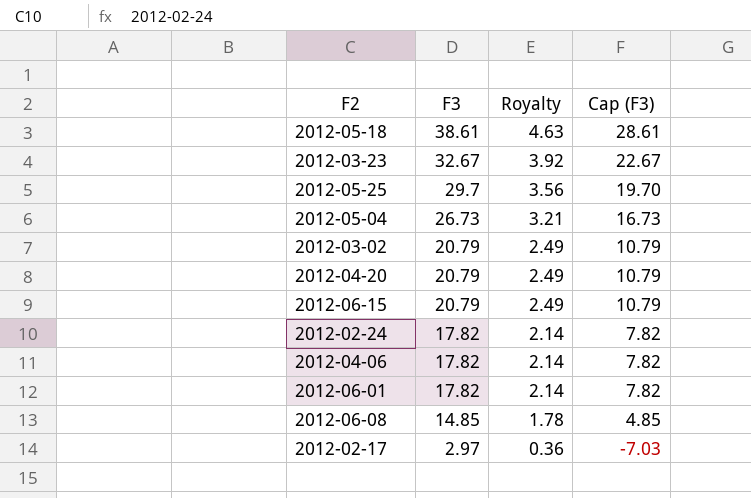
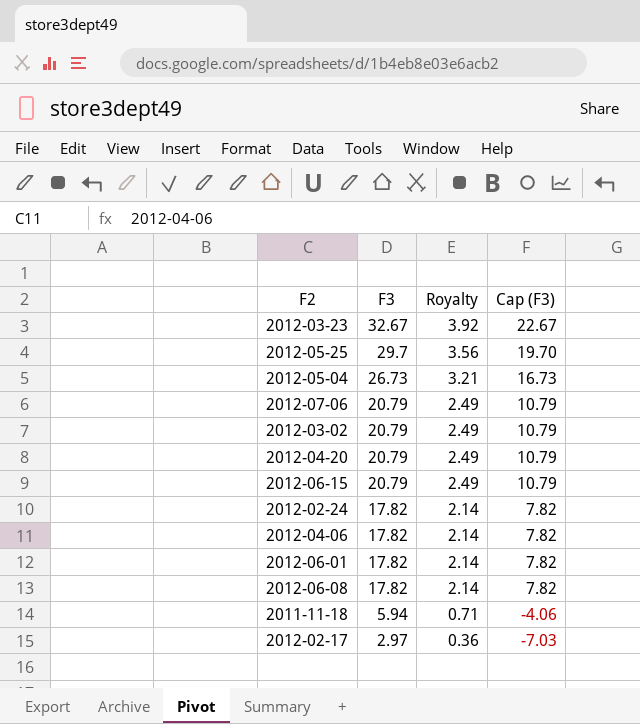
row 2012-05-18: 38.61 | 4.63 | 28.61 -> none
row 2012-07-06: none -> 20.79 | 2.49 | 10.79
2012-06-08 | F3: 14.85 -> 17.82
2012-06-08 | Royalty: 1.78 -> 2.14
2012-06-08 | Cap (F3): 4.85 -> 7.82
row 2011-11-18: none -> 5.94 | 0.71 | -4.06

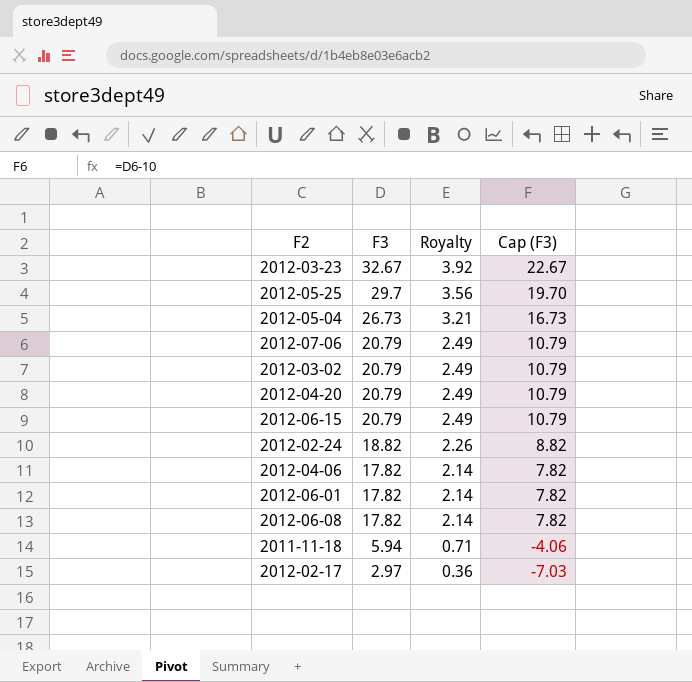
2012-02-24 | F3: 17.82 -> 18.82
2012-02-24 | Royalty: 2.14 -> 2.26
2012-02-24 | Cap (F3): 7.82 -> 8.82

